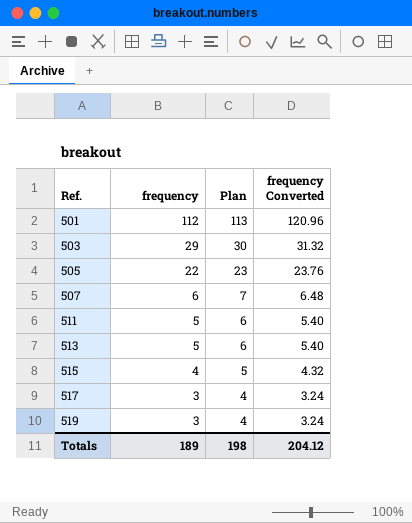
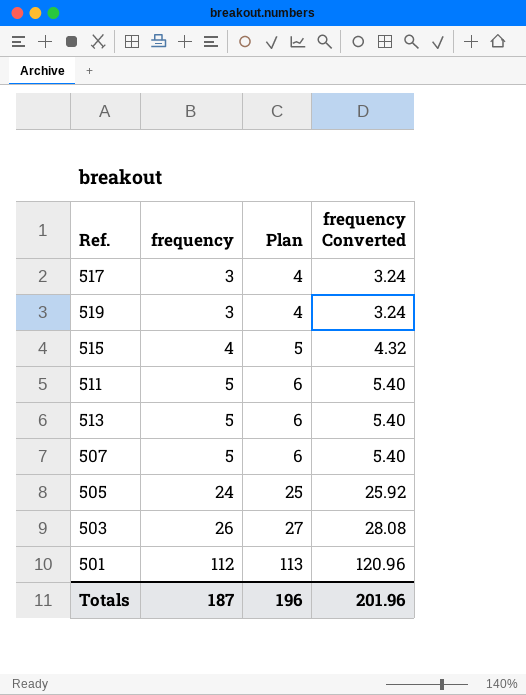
row order: Ref. ascending -> frequency ascending
507 | frequency: 6 -> 5
507 | Plan: 7 -> 6
507 | frequency Converted: 6.48 -> 5.40
505 | frequency: 22 -> 24
505 | Plan: 23 -> 25
505 | frequency Converted: 23.76 -> 25.92
503 | frequency: 29 -> 26
503 | Plan: 30 -> 27
503 | frequency Converted: 31.32 -> 28.08
Totals | frequency: 189 -> 187
Totals | Plan: 198 -> 196
Totals | frequency Converted: 204.12 -> 201.96

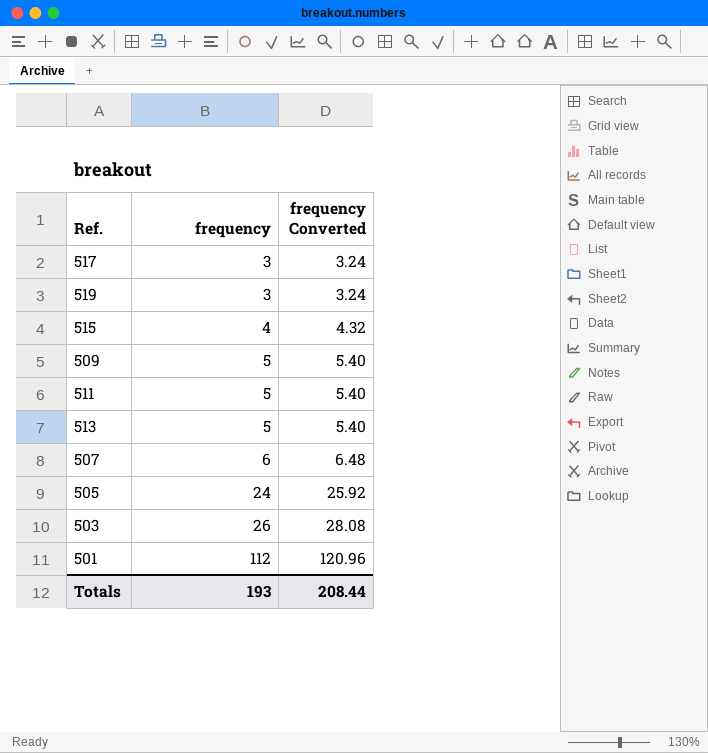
column Plan | formula: [frequency] + 1 -> none
row 509: none -> 5 | 5.40
507 | frequency: 5 -> 6
507 | frequency Converted: 5.40 -> 6.48
Totals | frequency: 187 -> 193
Totals | frequency Converted: 201.96 -> 208.44

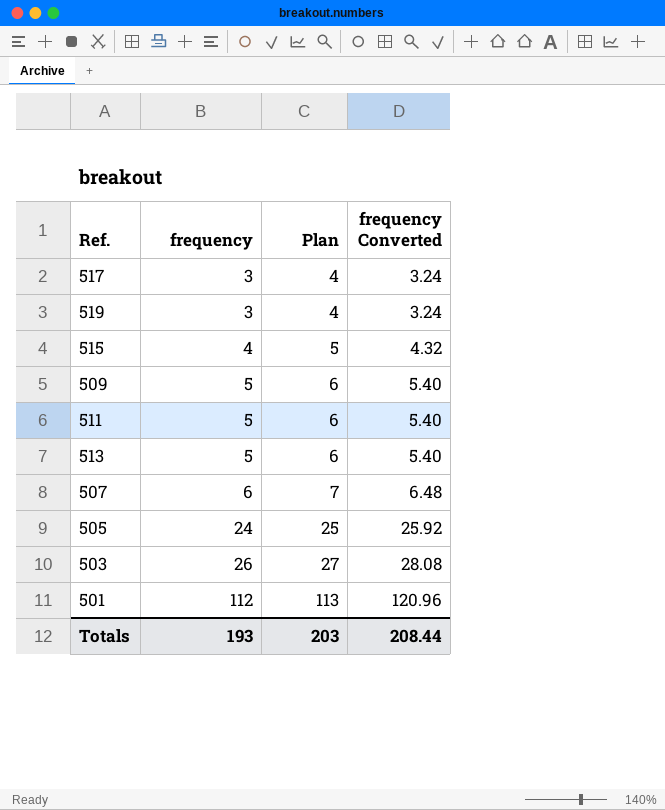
column Plan | formula: none -> [frequency] + 1

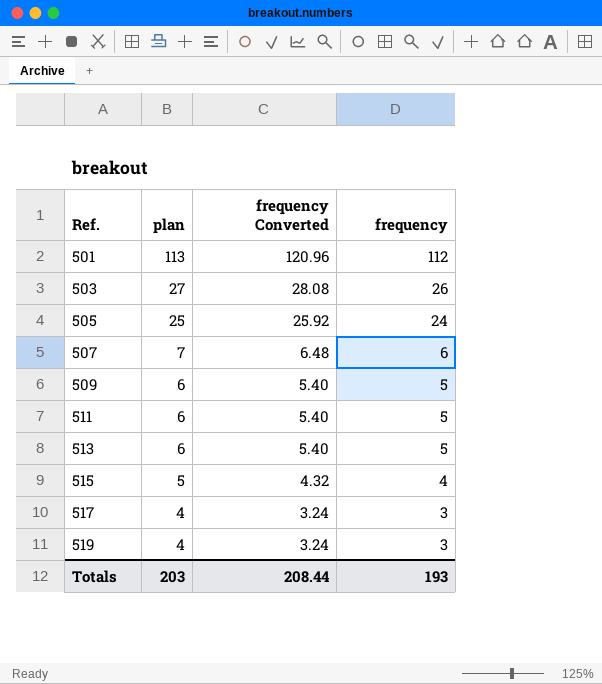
row order: frequency ascending -> Ref. ascending
column name: Plan -> plan
column frequency | position: 2 -> 4

